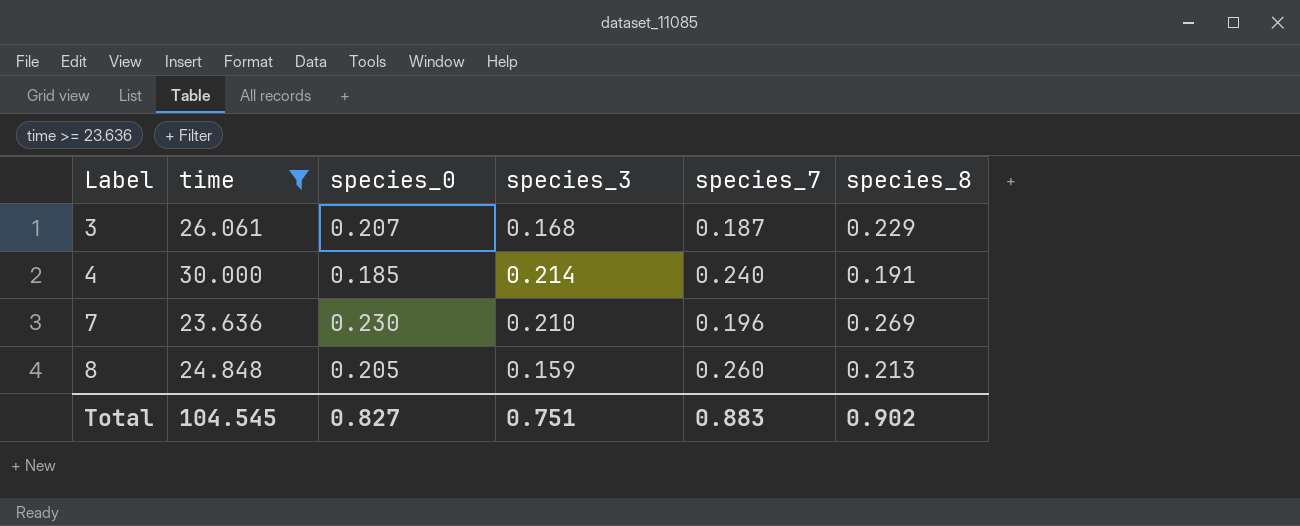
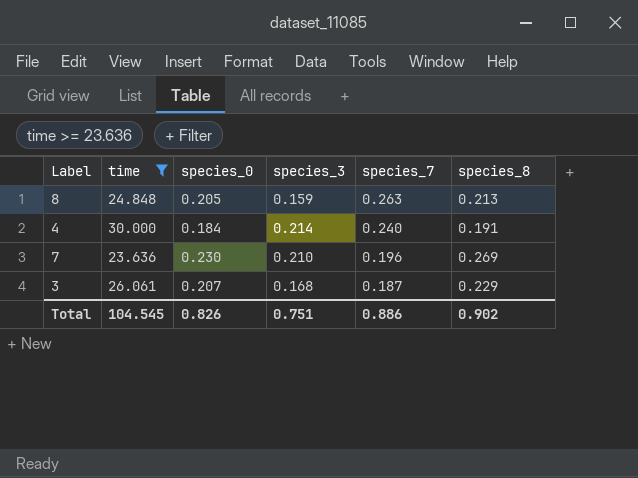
row order: Label ascending -> species_7 descending
8 | species_7: 0.260 -> 0.263
4 | species_0: 0.185 -> 0.184
Total | species_0: 0.827 -> 0.826
Total | species_7: 0.883 -> 0.886

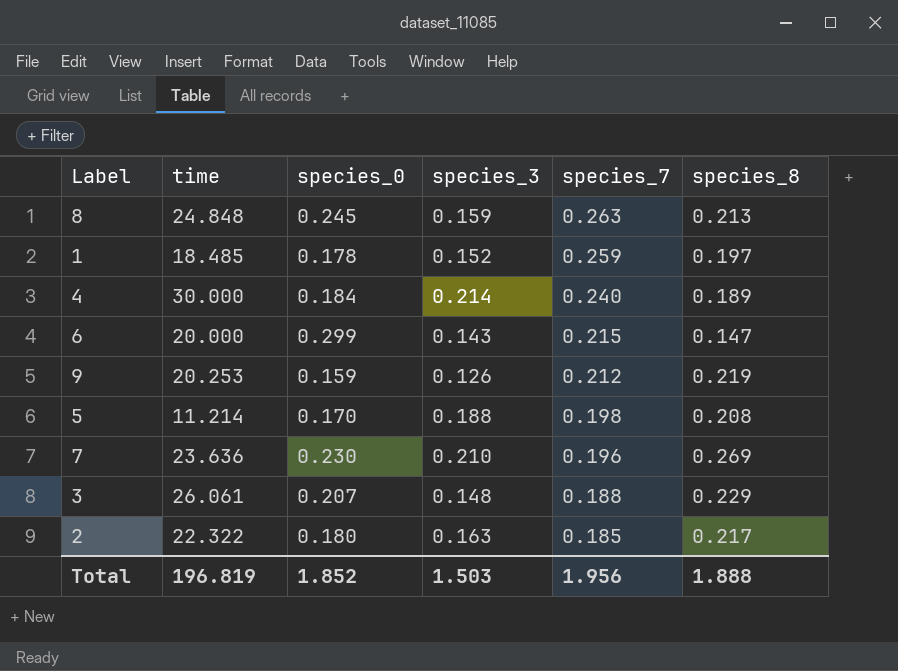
filter: time >= 23.636 -> none
8 | species_0: 0.205 -> 0.245
4 | species_8: 0.191 -> 0.189
3 | species_3: 0.168 -> 0.148
3 | species_7: 0.187 -> 0.188
Total | time: 104.545 -> 196.819
Total | species_0: 0.826 -> 1.852
Total | species_3: 0.751 -> 1.503
Total | species_7: 0.886 -> 1.956
Total | species_8: 0.902 -> 1.888

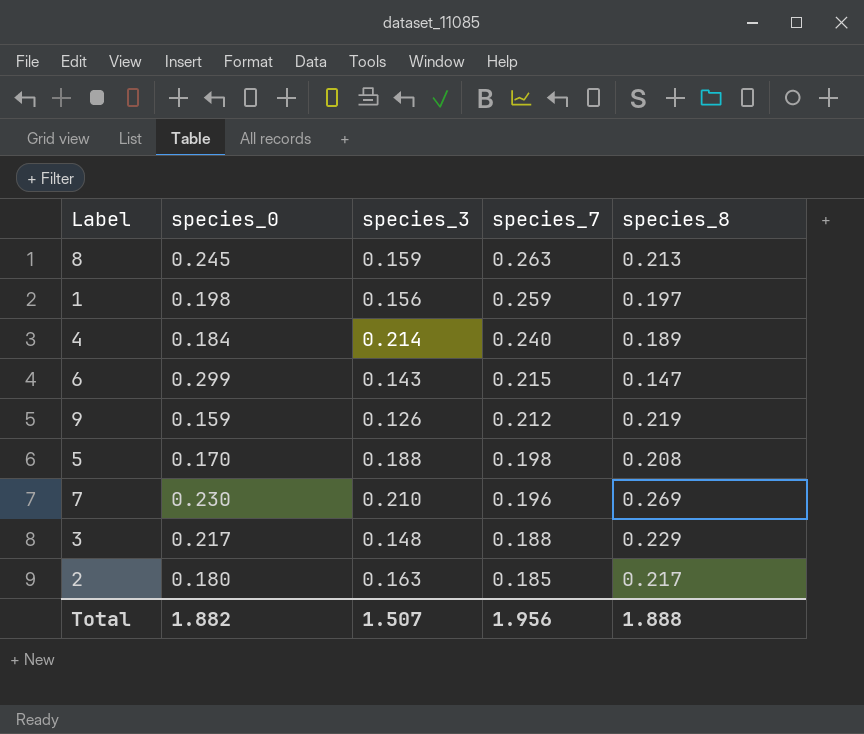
column time | position: 2 -> none
1 | species_0: 0.178 -> 0.198
1 | species_3: 0.152 -> 0.156
3 | species_0: 0.207 -> 0.217
Total | species_0: 1.852 -> 1.882
Total | species_3: 1.503 -> 1.507

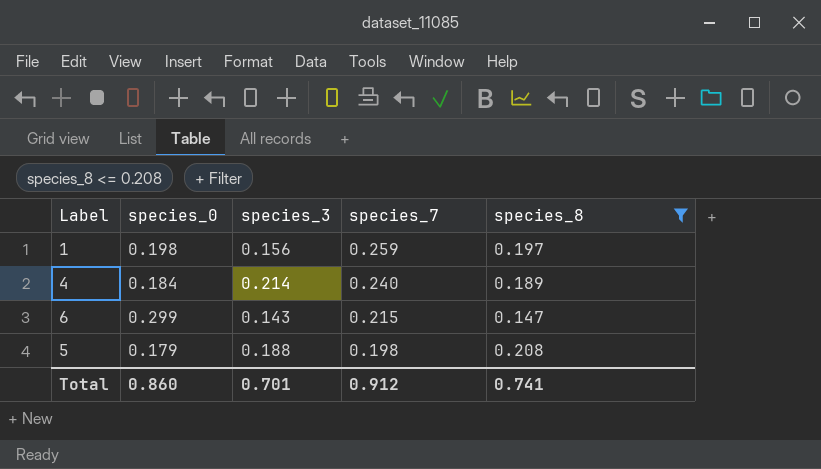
filter: none -> species_8 <= 0.208
5 | species_0: 0.170 -> 0.179
Total | species_0: 1.882 -> 0.860
Total | species_3: 1.507 -> 0.701
Total | species_7: 1.956 -> 0.912
Total | species_8: 1.888 -> 0.741

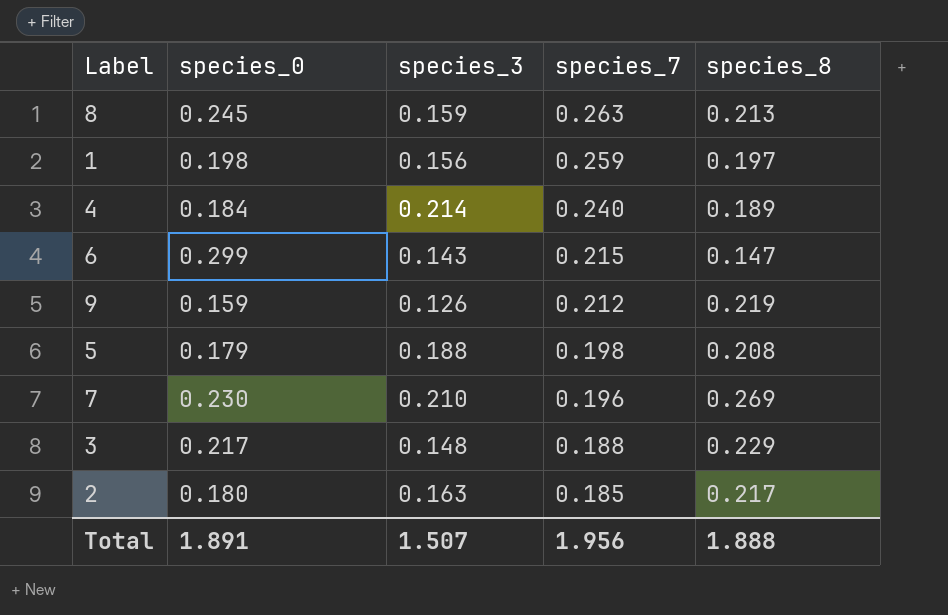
filter: species_8 <= 0.208 -> none
Total | species_0: 0.860 -> 1.891
Total | species_3: 0.701 -> 1.507
Total | species_7: 0.912 -> 1.956
Total | species_8: 0.741 -> 1.888

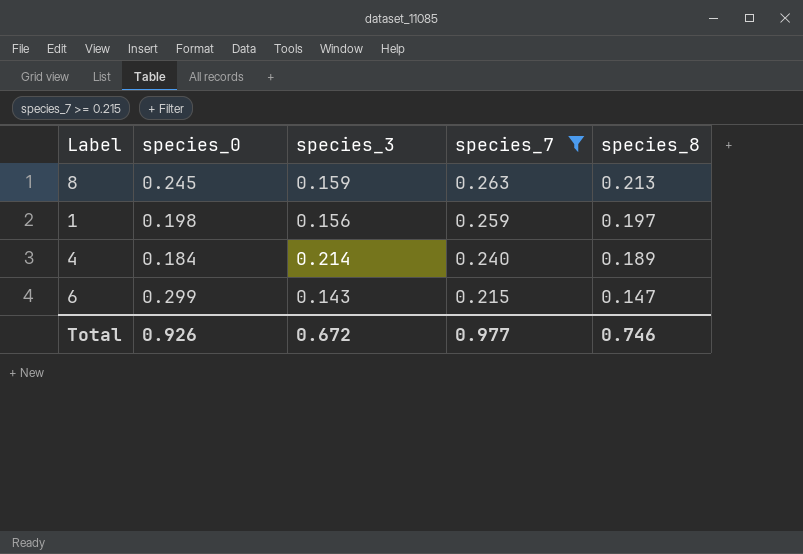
filter: none -> species_7 >= 0.215
Total | species_0: 1.891 -> 0.926
Total | species_3: 1.507 -> 0.672
Total | species_7: 1.956 -> 0.977
Total | species_8: 1.888 -> 0.746

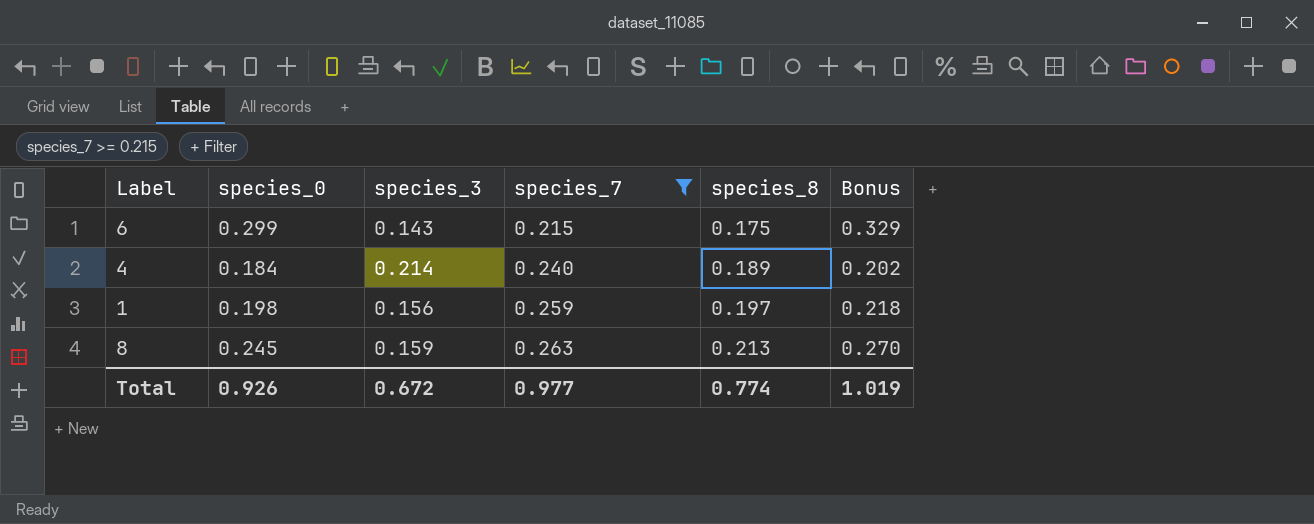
row order: species_7 descending -> species_7 ascending
column Bonus | formula: none -> [species_0] * 1.1
6 | species_8: 0.147 -> 0.175
Total | species_8: 0.746 -> 0.774

